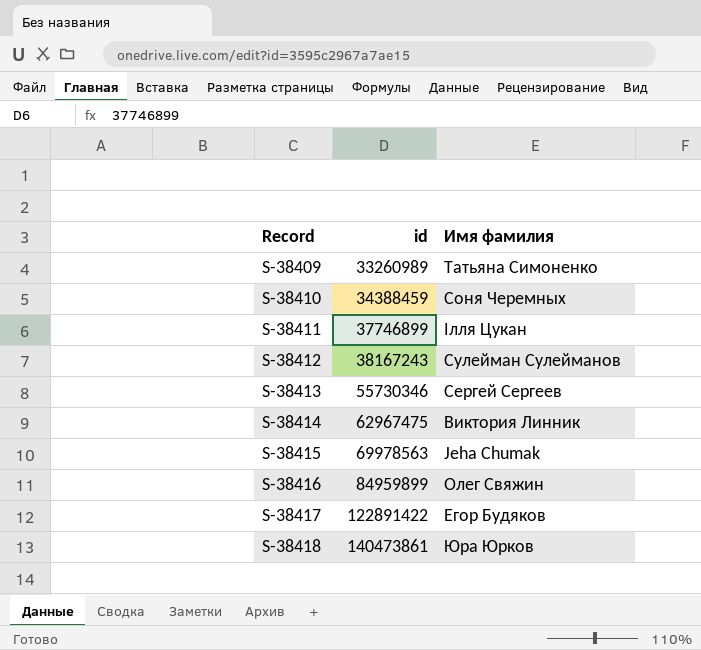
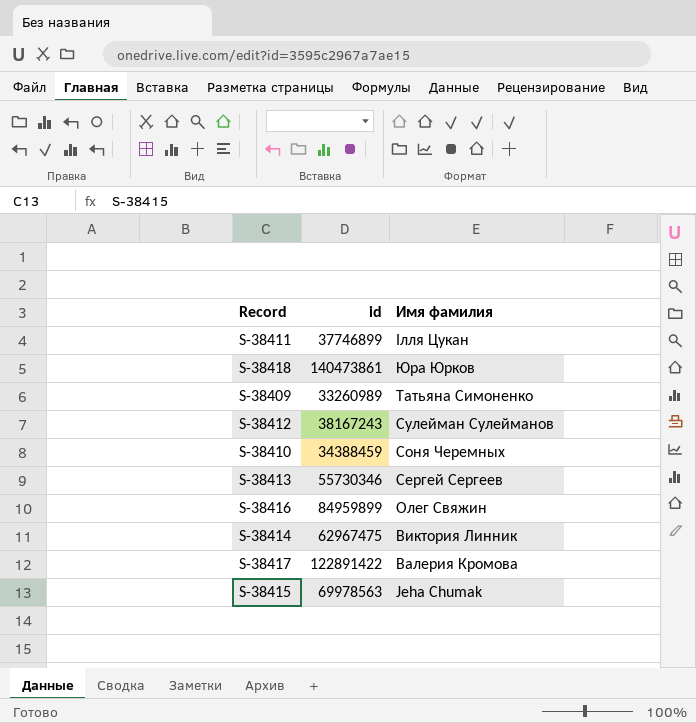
row order: Record ascending -> Имя фамилия descending
S-38417 | Имя фамилия: Егор Будяков -> Валерия Кромова

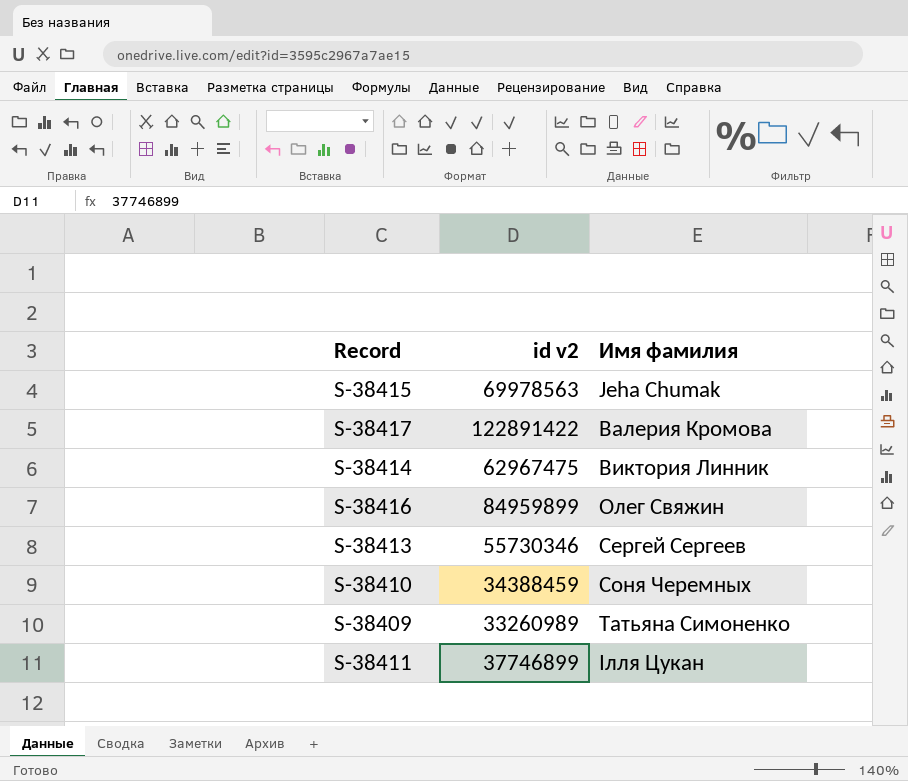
row order: Имя фамилия descending -> Имя фамилия ascending
column name: id -> id v2
row S-38418: 140473861 | Юра Юрков -> none
row S-38412: 38167243 | Сулейман Сулейманов -> none

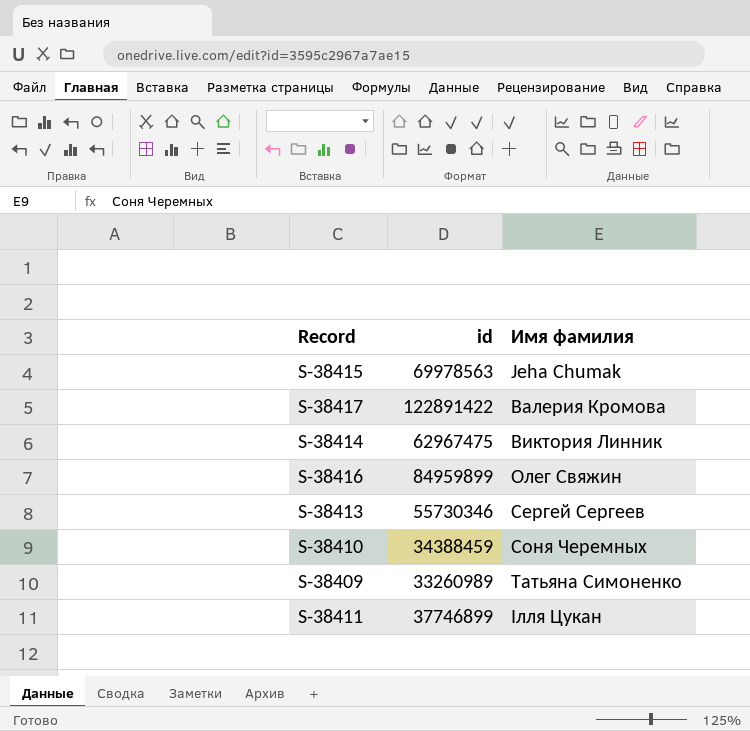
column name: id v2 -> id

